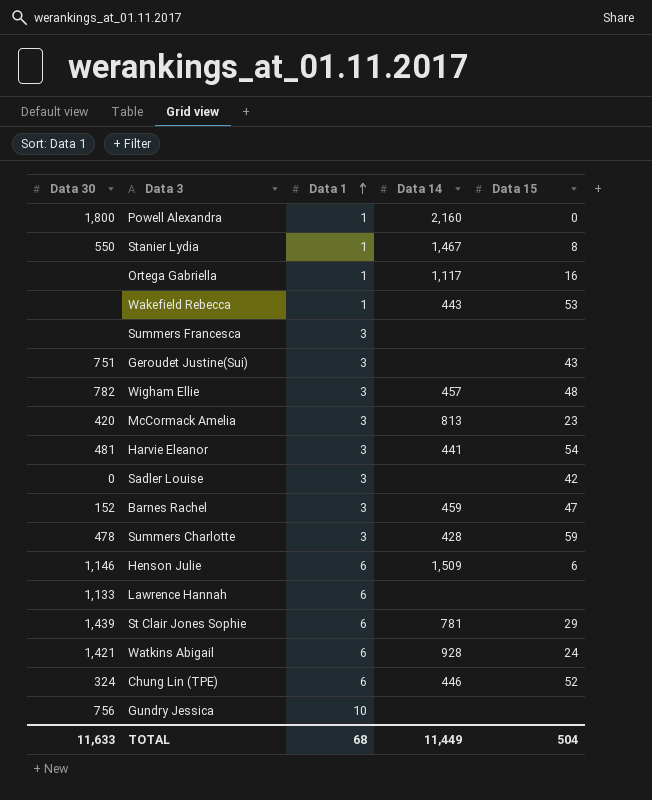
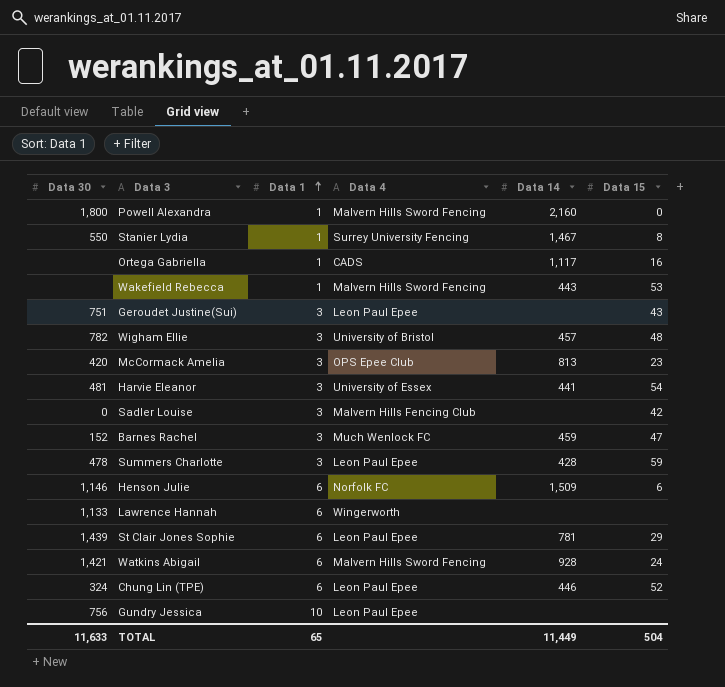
column Data 4 | position: none -> 4
row Summers Francesca: none | 3 | none | none -> none
TOTAL | Data 1: 68 -> 65

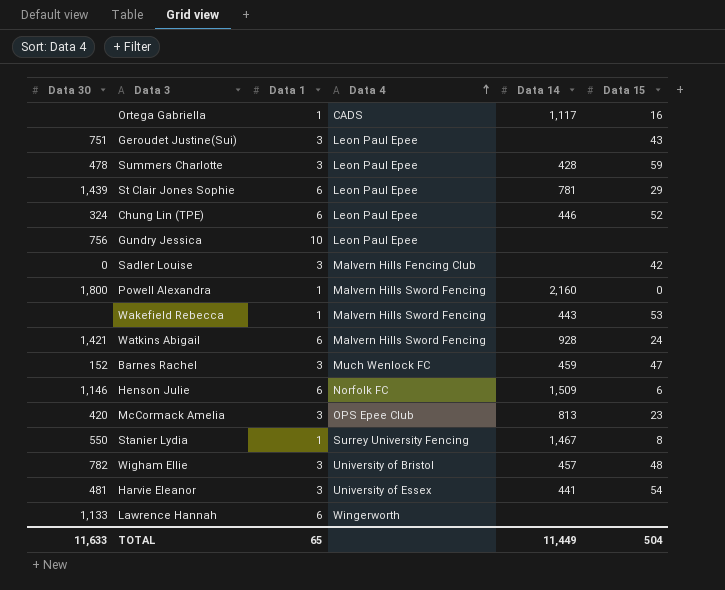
row order: Data 1 ascending -> Data 4 ascending

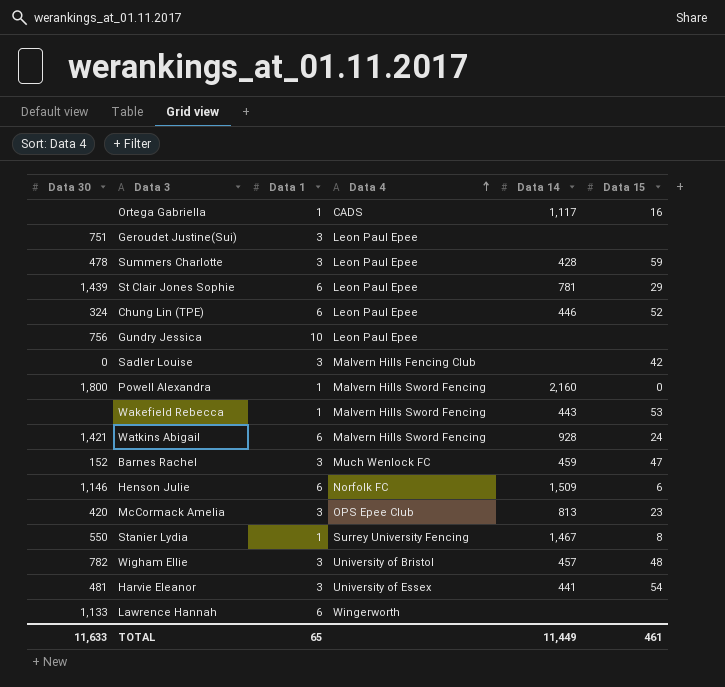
Geroudet Justine(Sui) | Data 15: 43 -> none
TOTAL | Data 15: 504 -> 461

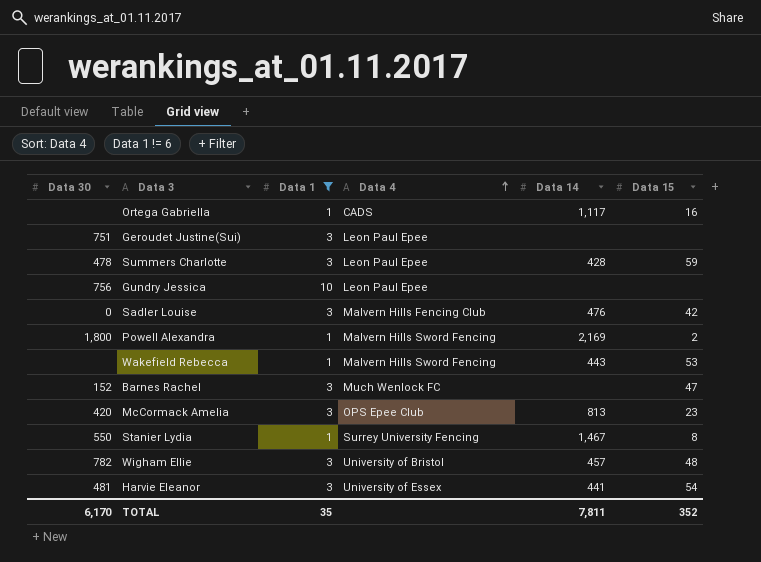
filter: none -> Data 1 != 6
Sadler Louise | Data 14: none -> 476
Powell Alexandra | Data 14: 2,160 -> 2,169
Powell Alexandra | Data 15: 0 -> 2
Barnes Rachel | Data 14: 459 -> none
TOTAL | Data 30: 11,633 -> 6,170
TOTAL | Data 1: 65 -> 35
TOTAL | Data 14: 11,449 -> 7,811
TOTAL | Data 15: 461 -> 352

